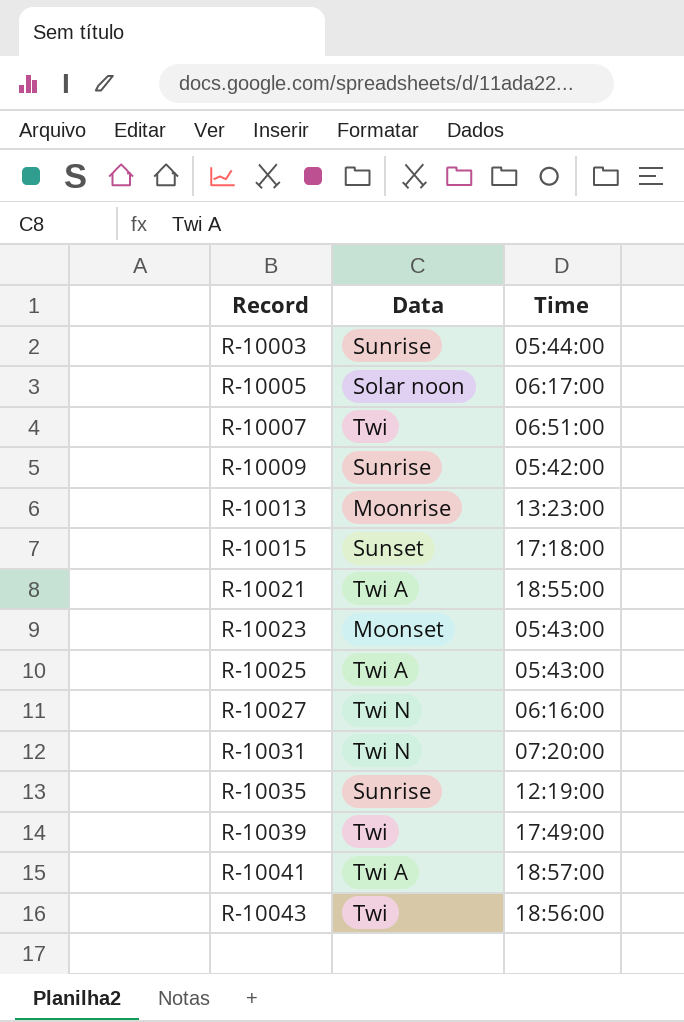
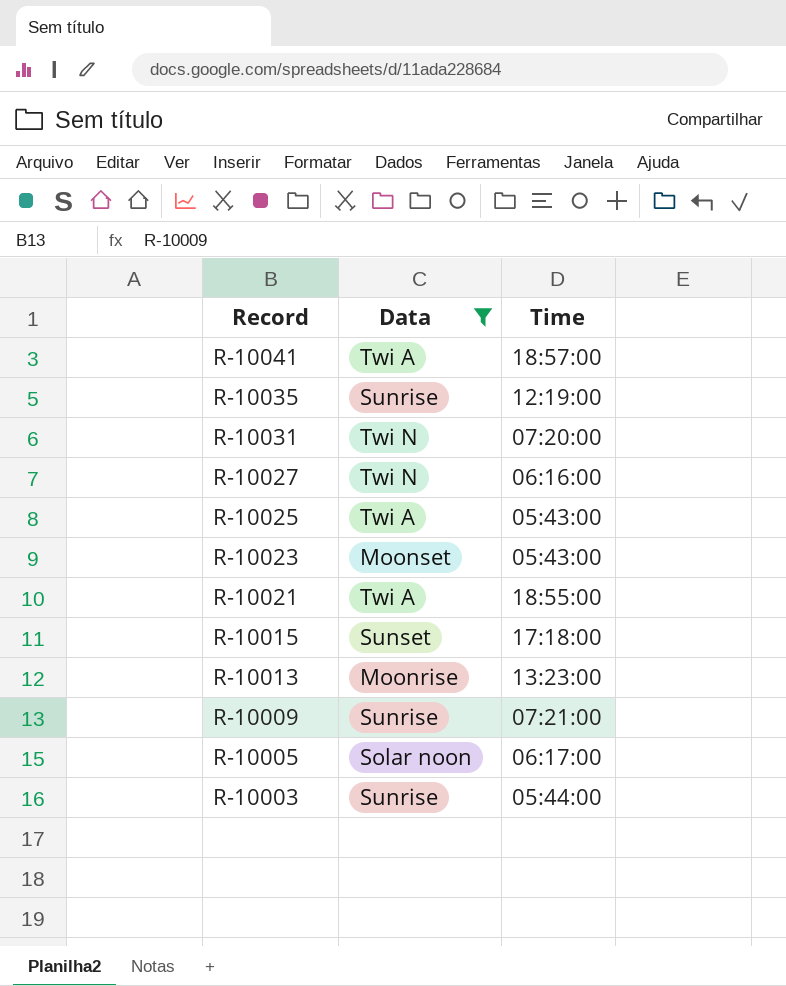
filter: none -> Data != Twi
row order: Record ascending -> Record descending
R-10009 | Time: 05:42:00 -> 07:21:00

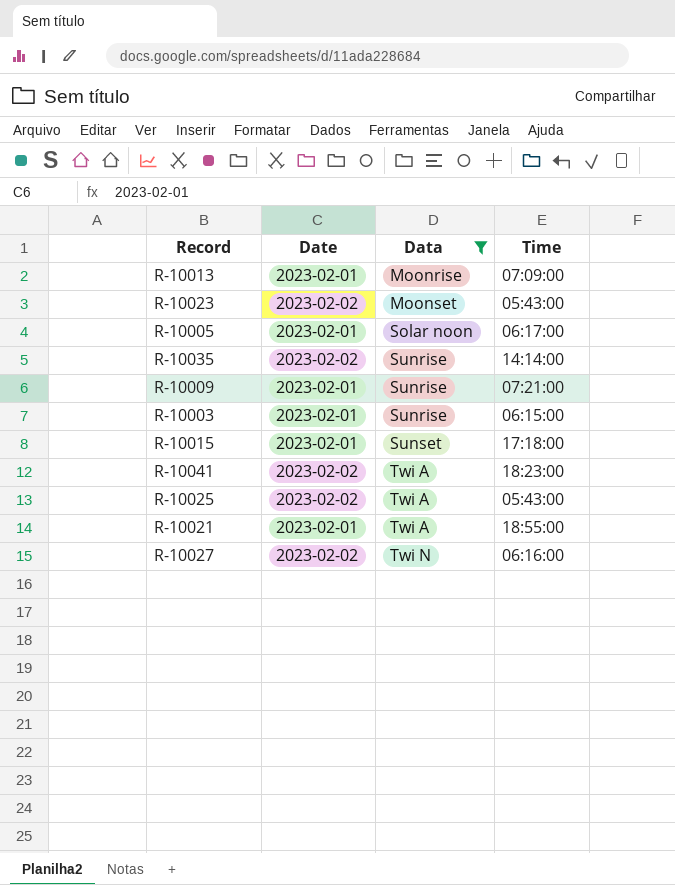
row order: Record descending -> Data ascending
column Date | position: none -> 2
row R-10031: Twi N | 07:20:00 -> none
R-10013 | Time: 13:23:00 -> 07:09:00
R-10035 | Time: 12:19:00 -> 14:14:00
R-10003 | Time: 05:44:00 -> 06:15:00
R-10041 | Time: 18:57:00 -> 18:23:00

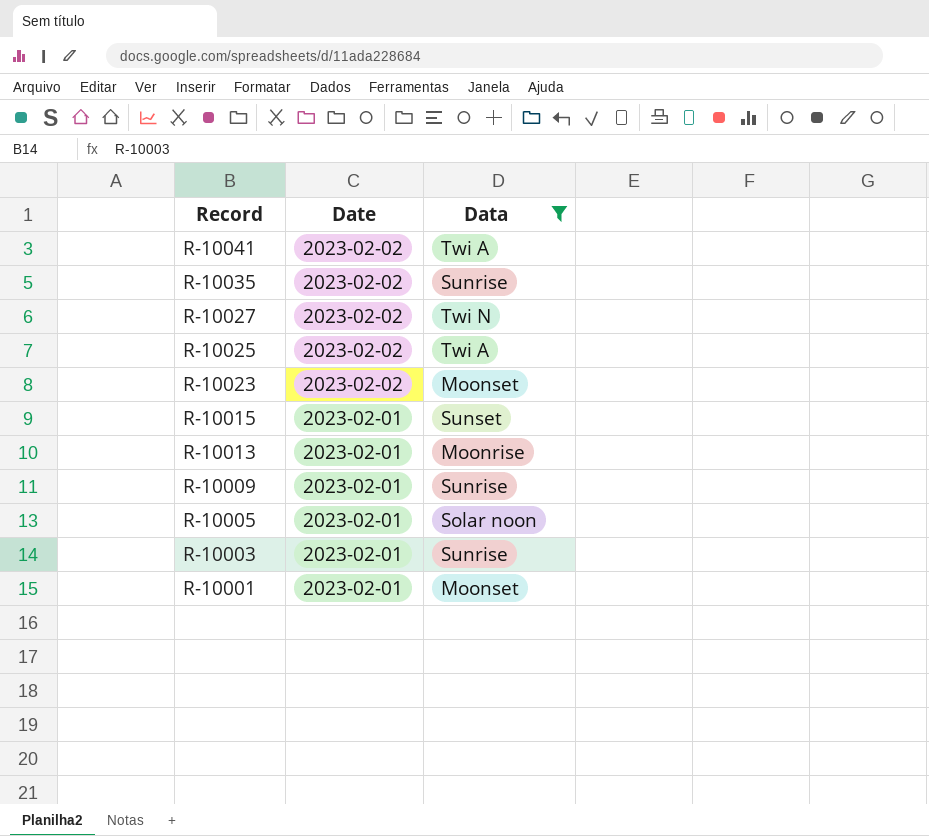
row order: Data ascending -> Record descending
column Time | position: 4 -> none
row R-10021: 2023-02-01 | Twi A | 18:55:00 -> none
row R-10001: none -> 2023-02-01 | Moonset

